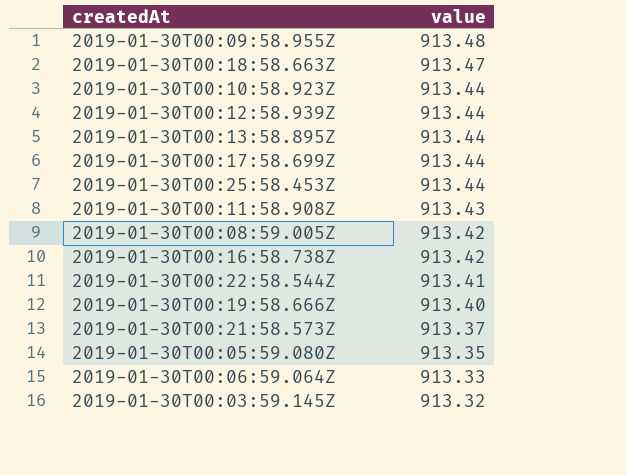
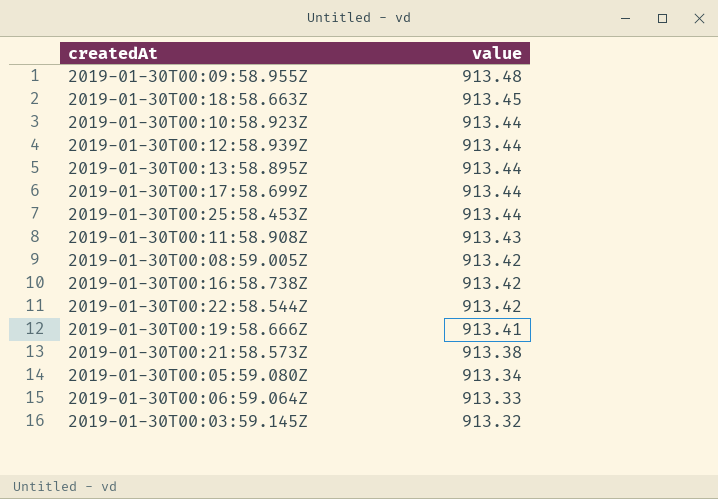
2019-01-30T00:18:58.663Z | value: 913.47 -> 913.45
2019-01-30T00:22:58.544Z | value: 913.41 -> 913.42
2019-01-30T00:19:58.666Z | value: 913.40 -> 913.41
2019-01-30T00:21:58.573Z | value: 913.37 -> 913.38
2019-01-30T00:05:59.080Z | value: 913.35 -> 913.34

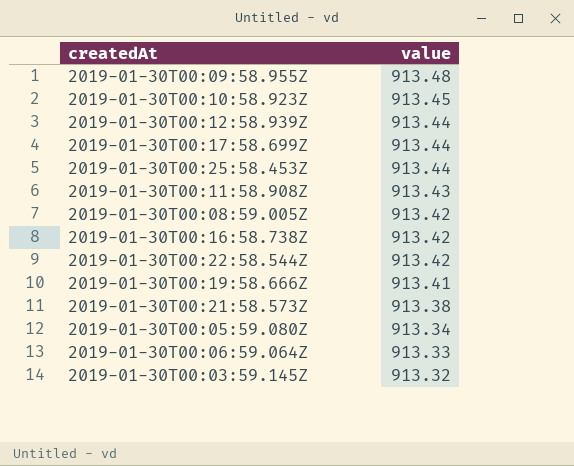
row 2019-01-30T00:18:58.663Z: 913.45 -> none
row 2019-01-30T00:13:58.895Z: 913.44 -> none
2019-01-30T00:10:58.923Z | value: 913.44 -> 913.45

